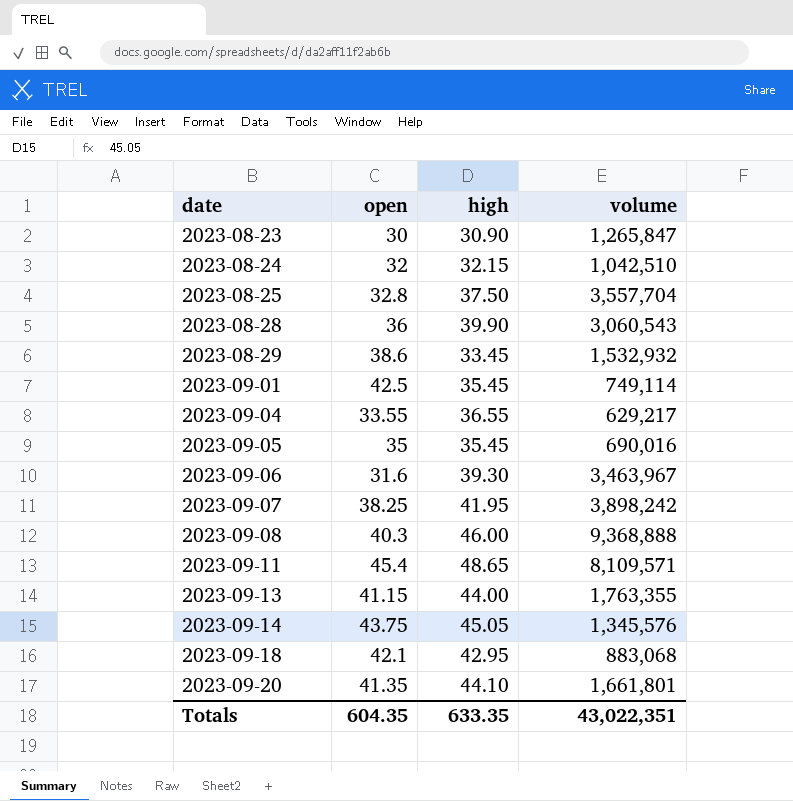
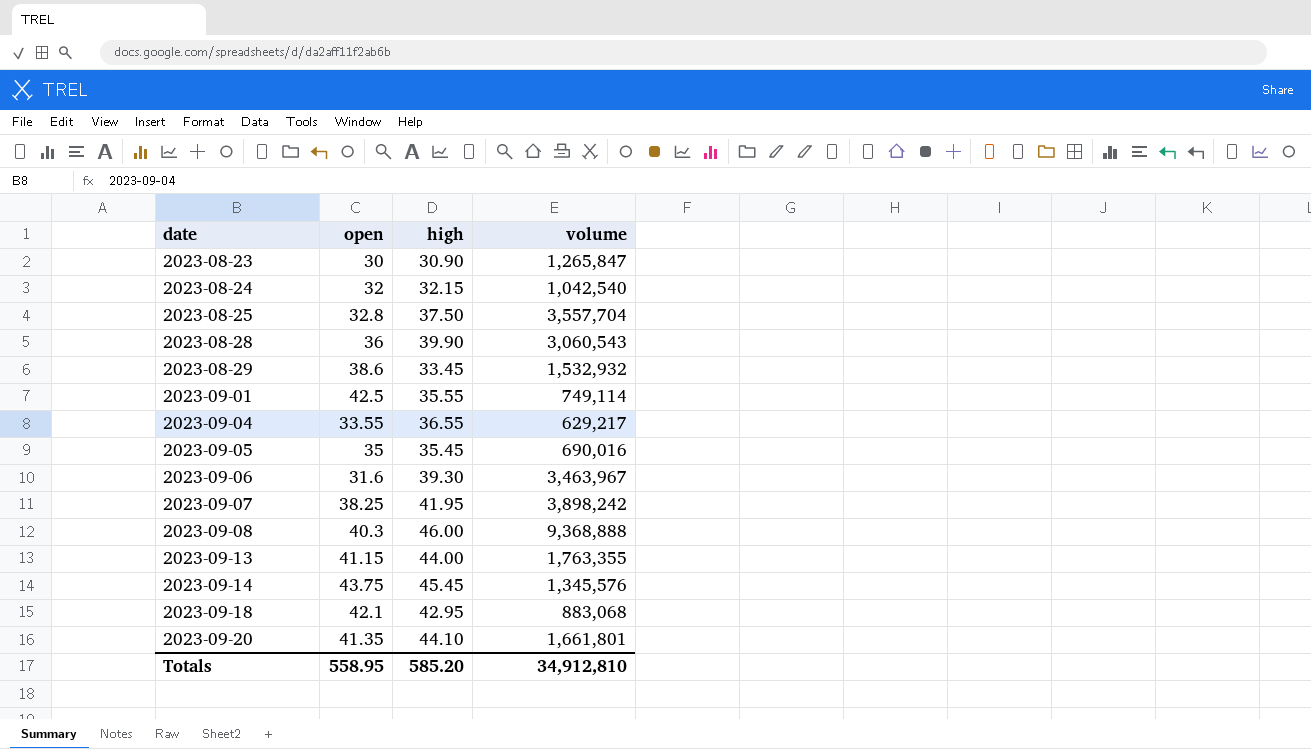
row 2023-09-11: 45.4 | 48.65 | 8,109,571 -> none
2023-08-24 | volume: 1,042,510 -> 1,042,540
2023-09-01 | high: 35.45 -> 35.55
2023-09-14 | high: 45.05 -> 45.45
Totals | open: 604.35 -> 558.95
Totals | high: 633.35 -> 585.20
Totals | volume: 43,022,351 -> 34,912,810

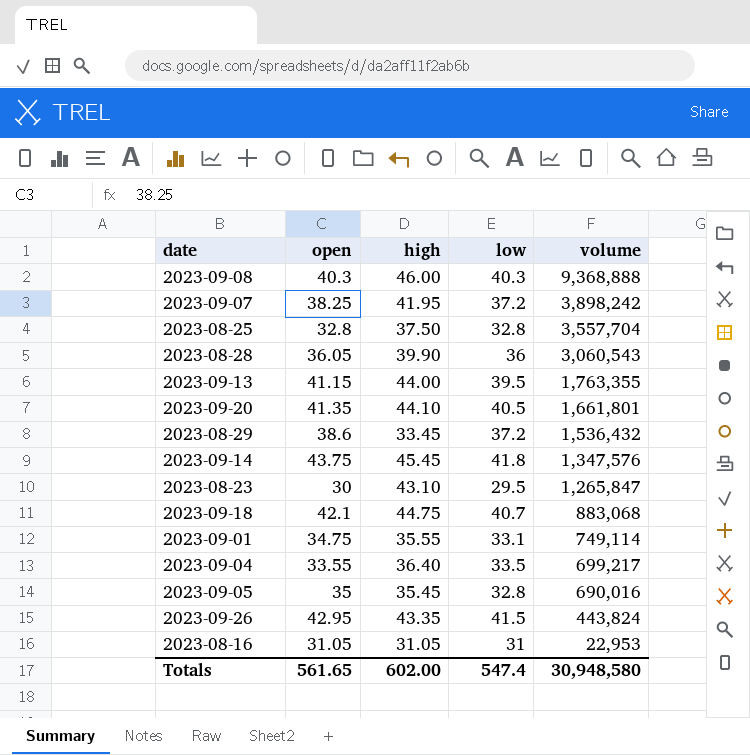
row order: date ascending -> volume descending
column low | position: none -> 4
row 2023-08-24: 32 | 32.15 | 1,042,540 -> none
row 2023-09-06: 31.6 | 39.30 | 3,463,967 -> none
2023-08-28 | open: 36 -> 36.05
2023-08-29 | volume: 1,532,932 -> 1,536,432
2023-09-14 | volume: 1,345,576 -> 1,347,576
2023-08-23 | high: 30.90 -> 43.10
2023-09-18 | high: 42.95 -> 44.75
2023-09-01 | open: 42.5 -> 34.75
2023-09-04 | high: 36.55 -> 36.40
2023-09-04 | volume: 629,217 -> 699,217
row 2023-09-26: none -> 42.95 | 43.35 | 41.5 | 443,824
row 2023-08-16: none -> 31.05 | 31.05 | 31 | 22,953
Totals | open: 558.95 -> 561.65
Totals | high: 585.20 -> 602.00
Totals | volume: 34,912,810 -> 30,948,580

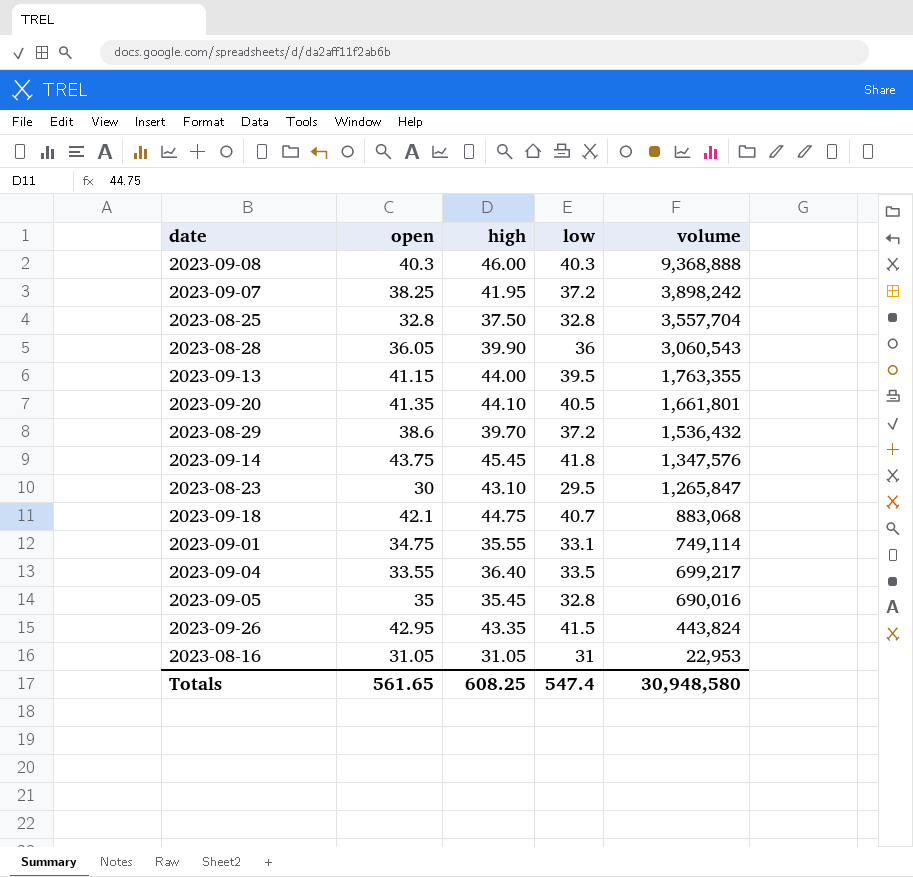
2023-08-29 | high: 33.45 -> 39.70
Totals | high: 602.00 -> 608.25

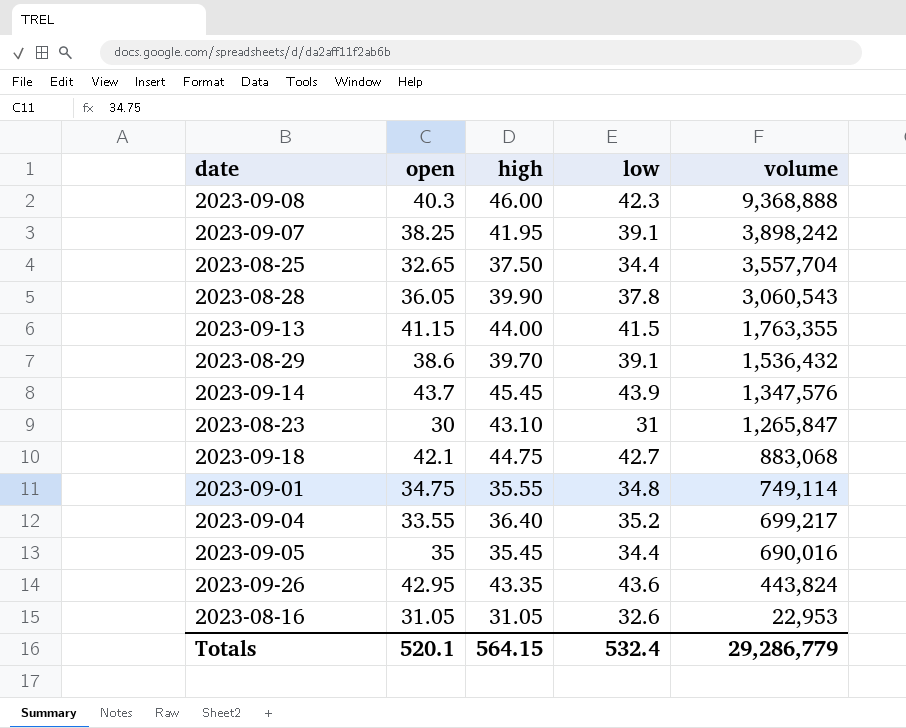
row 2023-09-20: 41.35 | 44.10 | 40.5 | 1,661,801 -> none
2023-09-08 | low: 40.3 -> 42.3
2023-09-07 | low: 37.2 -> 39.1
2023-08-25 | open: 32.8 -> 32.65
2023-08-25 | low: 32.8 -> 34.4
2023-08-28 | low: 36 -> 37.8
2023-09-13 | low: 39.5 -> 41.5
2023-08-29 | low: 37.2 -> 39.1
2023-09-14 | open: 43.75 -> 43.7
2023-09-14 | low: 41.8 -> 43.9
2023-08-23 | low: 29.5 -> 31
2023-09-18 | low: 40.7 -> 42.7
2023-09-01 | low: 33.1 -> 34.8
2023-09-04 | low: 33.5 -> 35.2
2023-09-05 | low: 32.8 -> 34.4
2023-09-26 | low: 41.5 -> 43.6
2023-08-16 | low: 31 -> 32.6
Totals | open: 561.65 -> 520.1
Totals | high: 608.25 -> 564.15
Totals | low: 547.4 -> 532.4
Totals | volume: 30,948,580 -> 29,286,779

